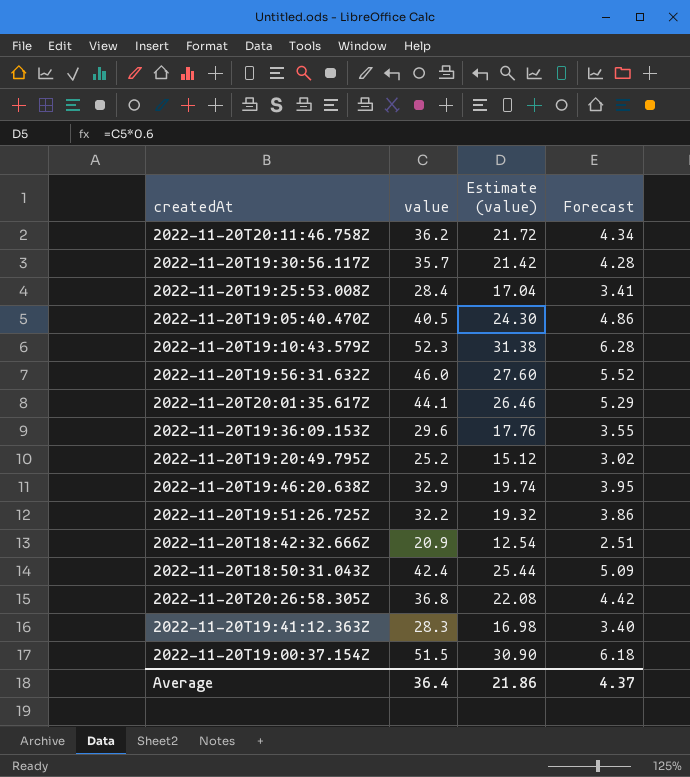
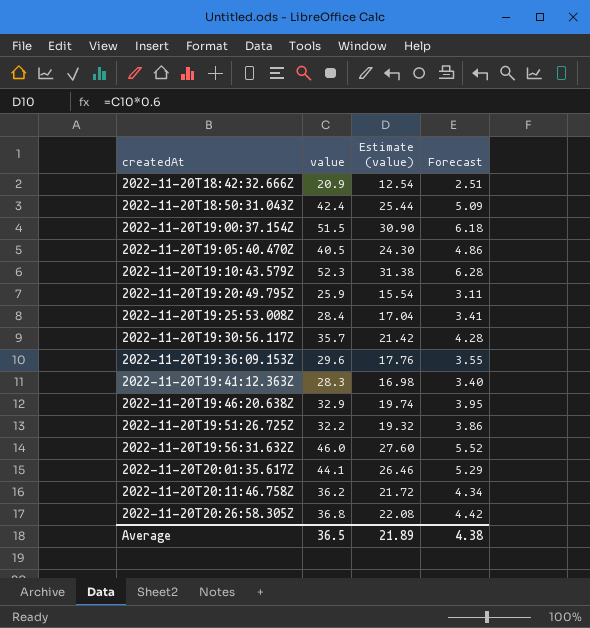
row order: none -> createdAt ascending
2022-11-20T19:20:49.795Z | value: 25.2 -> 25.9
2022-11-20T19:20:49.795Z | Estimate (value): 15.12 -> 15.54
2022-11-20T19:20:49.795Z | Forecast: 3.02 -> 3.11
Average | value: 36.4 -> 36.5
Average | Estimate (value): 21.86 -> 21.89
Average | Forecast: 4.37 -> 4.38

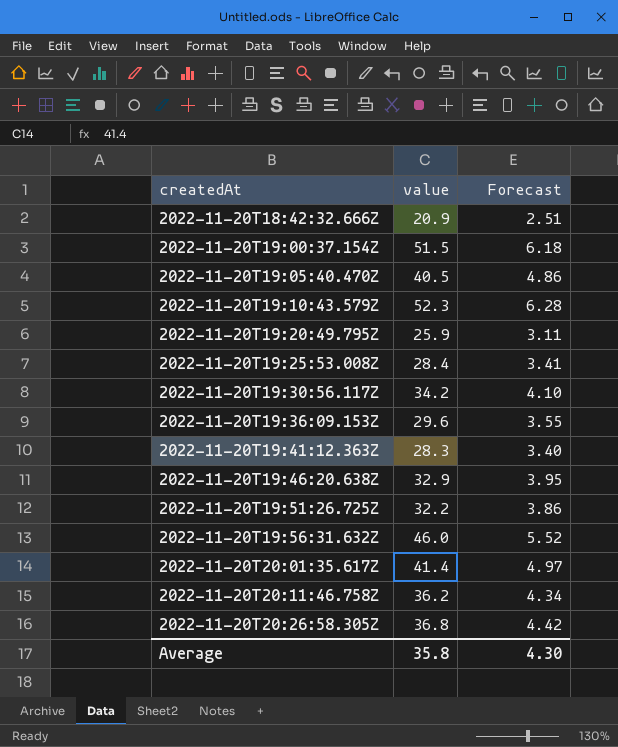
column Estimate (value) | formula: [value] * 0.6 -> none
row 2022-11-20T18:50:31.043Z: 42.4 | 25.44 | 5.09 -> none
2022-11-20T19:30:56.117Z | value: 35.7 -> 34.2
2022-11-20T19:30:56.117Z | Forecast: 4.28 -> 4.10
2022-11-20T20:01:35.617Z | value: 44.1 -> 41.4
2022-11-20T20:01:35.617Z | Forecast: 5.29 -> 4.97
Average | value: 36.5 -> 35.8
Average | Forecast: 4.38 -> 4.30

